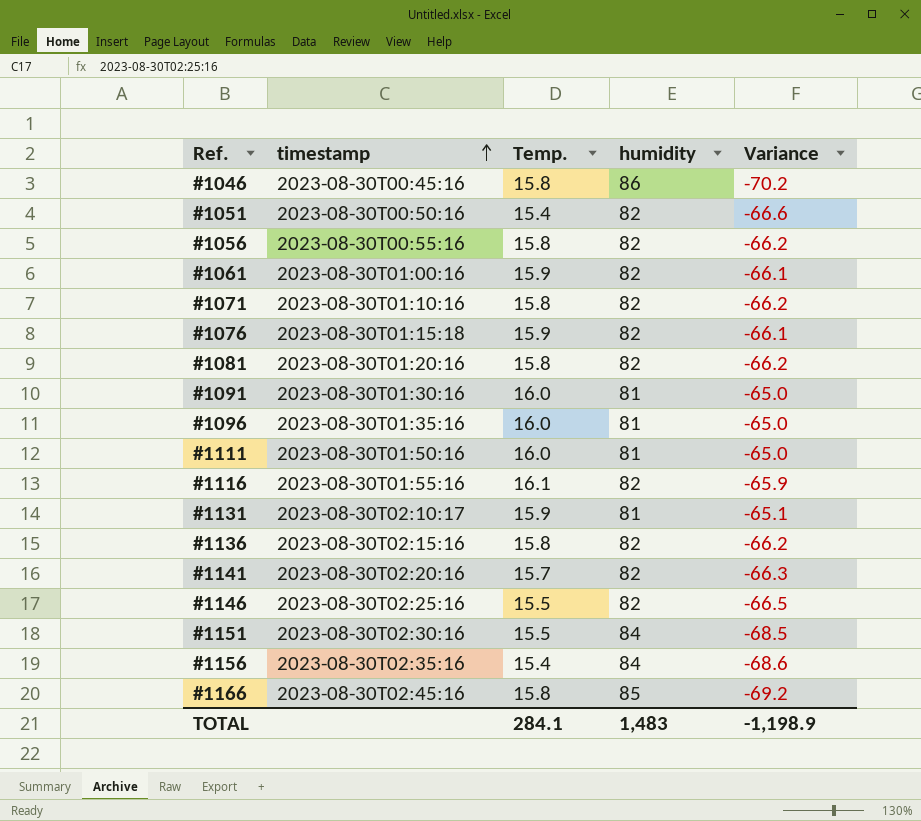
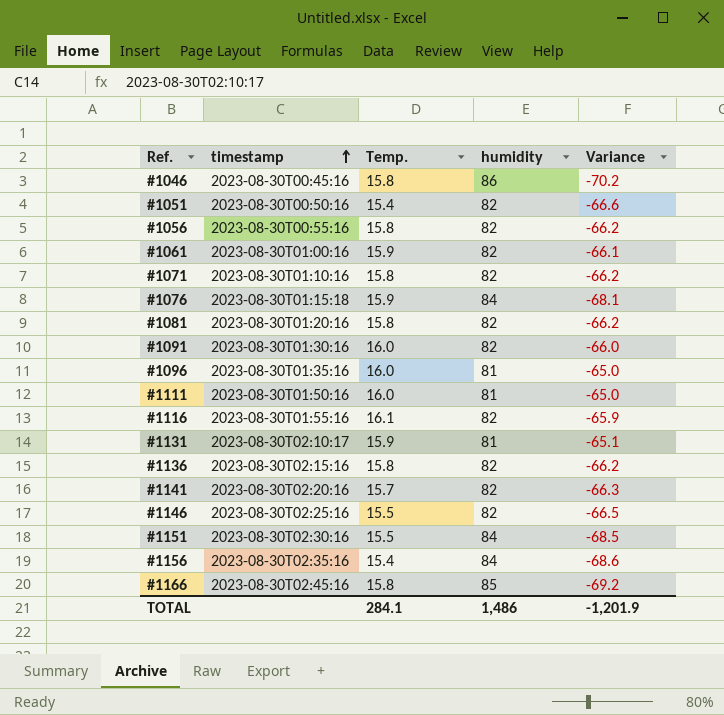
#1076 | humidity: 82 -> 84
#1076 | Variance: -66.1 -> -68.1
#1091 | humidity: 81 -> 82
#1091 | Variance: -65.0 -> -66.0
TOTAL | humidity: 1,483 -> 1,486
TOTAL | Variance: -1,198.9 -> -1,201.9

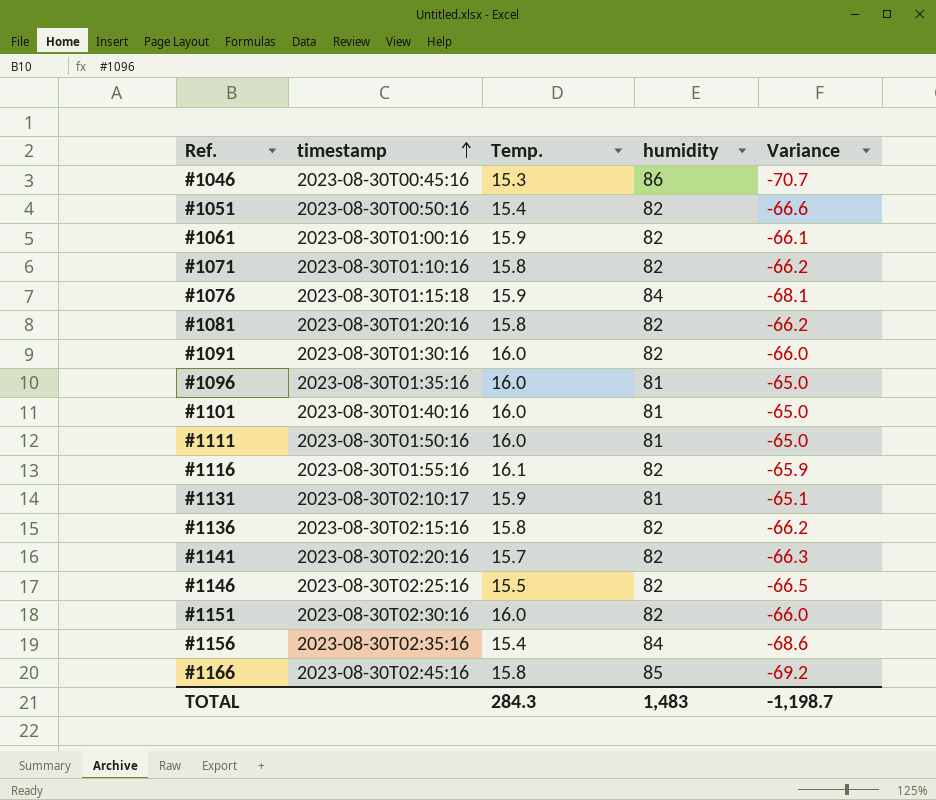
row #1056: 2023-08-30T00:55:16 | 15.8 | 82 | -66.2 -> none
#1046 | Temp.: 15.8 -> 15.3
#1046 | Variance: -70.2 -> -70.7
row #1101: none -> 2023-08-30T01:40:16 | 16.0 | 81 | -65.0
#1151 | Temp.: 15.5 -> 16.0
#1151 | humidity: 84 -> 82
#1151 | Variance: -68.5 -> -66.0
TOTAL | Temp.: 284.1 -> 284.3
TOTAL | humidity: 1,486 -> 1,483
TOTAL | Variance: -1,201.9 -> -1,198.7

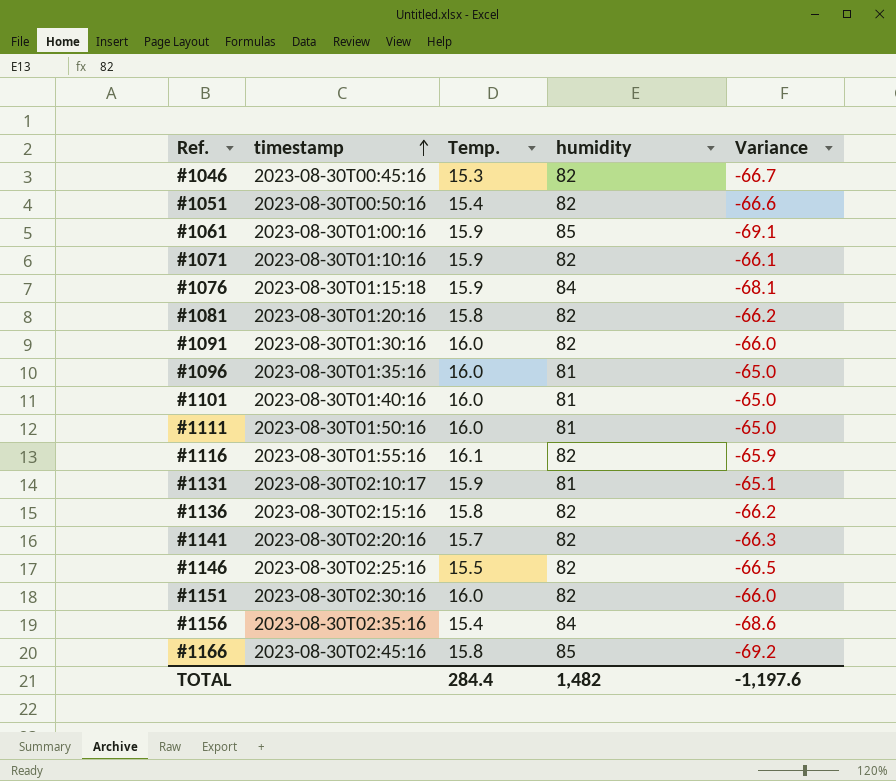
#1046 | humidity: 86 -> 82
#1046 | Variance: -70.7 -> -66.7
#1061 | humidity: 82 -> 85
#1061 | Variance: -66.1 -> -69.1
#1071 | Temp.: 15.8 -> 15.9
#1071 | Variance: -66.2 -> -66.1
TOTAL | Temp.: 284.3 -> 284.4
TOTAL | humidity: 1,483 -> 1,482
TOTAL | Variance: -1,198.7 -> -1,197.6

